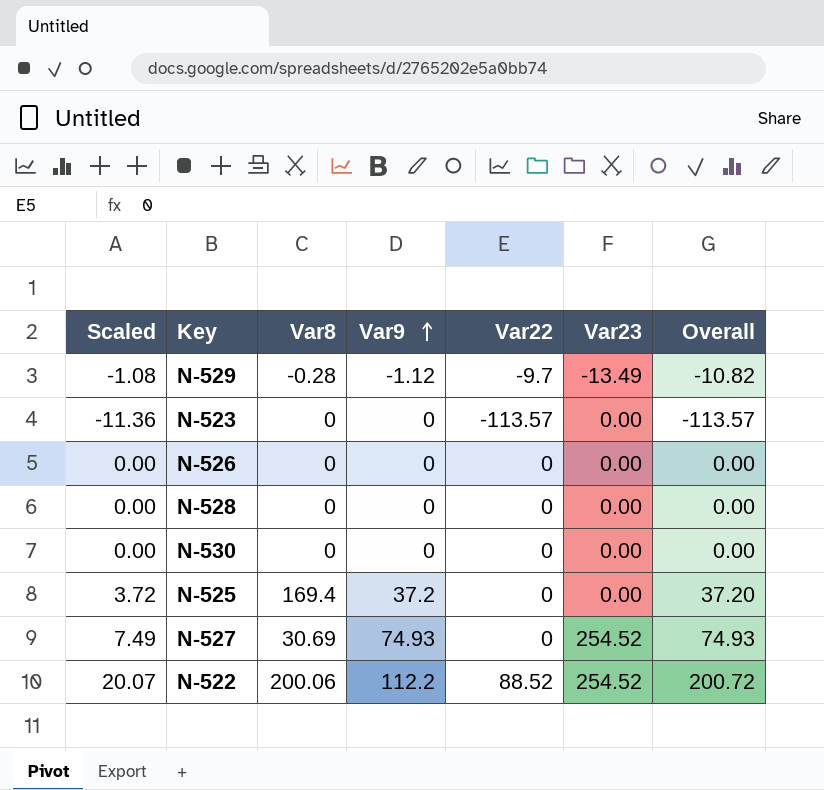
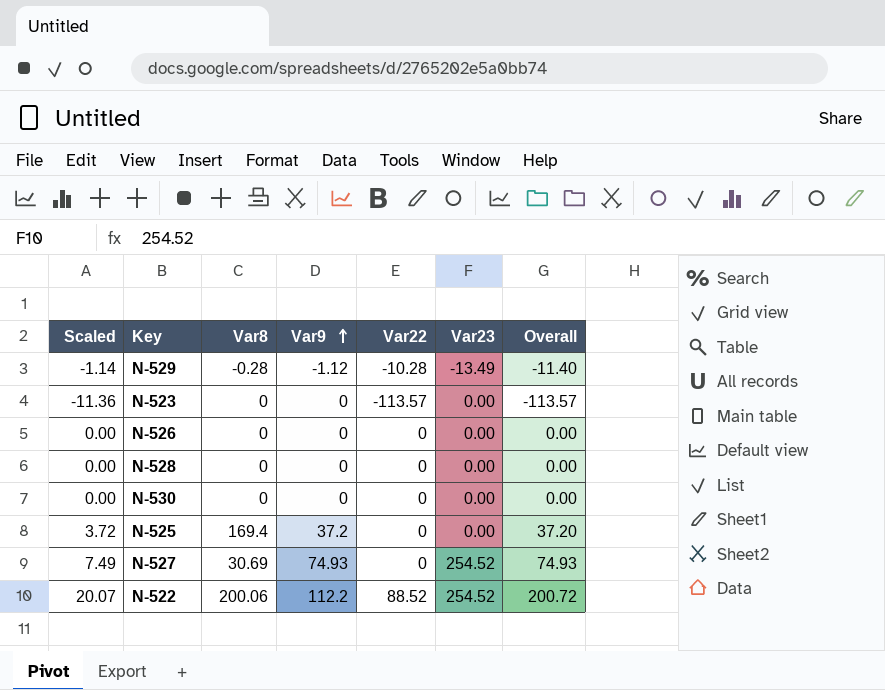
N-529 | Scaled: -1.08 -> -1.14
N-529 | Var22: -9.7 -> -10.28
N-529 | Overall: -10.82 -> -11.40

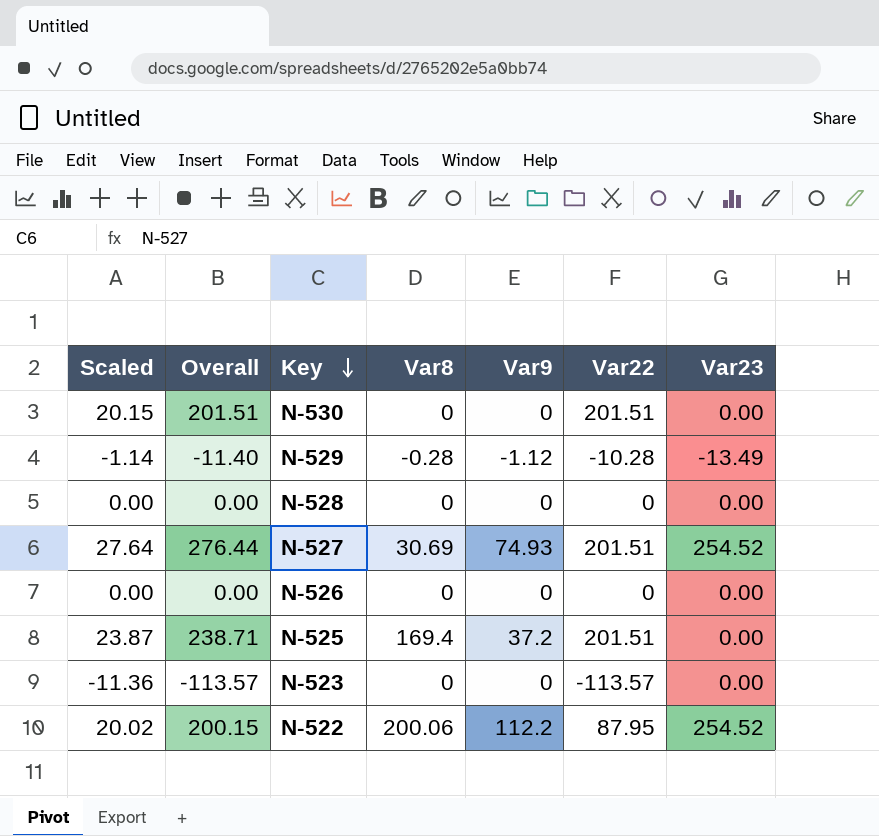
row order: Var9 ascending -> Key descending
column Overall | position: 7 -> 2
N-530 | Scaled: 0.00 -> 20.15
N-530 | Overall: 0.00 -> 201.51
N-530 | Var22: 0 -> 201.51
N-527 | Scaled: 7.49 -> 27.64
N-527 | Overall: 74.93 -> 276.44
N-527 | Var22: 0 -> 201.51
N-525 | Scaled: 3.72 -> 23.87
N-525 | Overall: 37.20 -> 238.71
N-525 | Var22: 0 -> 201.51
N-522 | Scaled: 20.07 -> 20.02
N-522 | Overall: 200.72 -> 200.15
N-522 | Var22: 88.52 -> 87.95

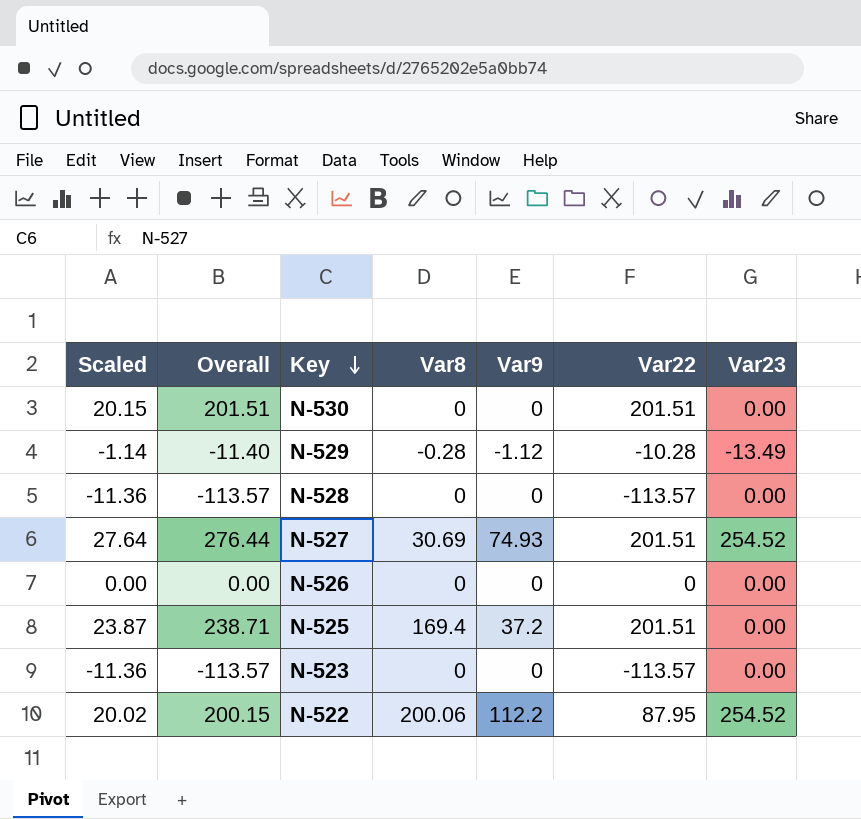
N-528 | Scaled: 0.00 -> -11.36
N-528 | Overall: 0.00 -> -113.57
N-528 | Var22: 0 -> -113.57

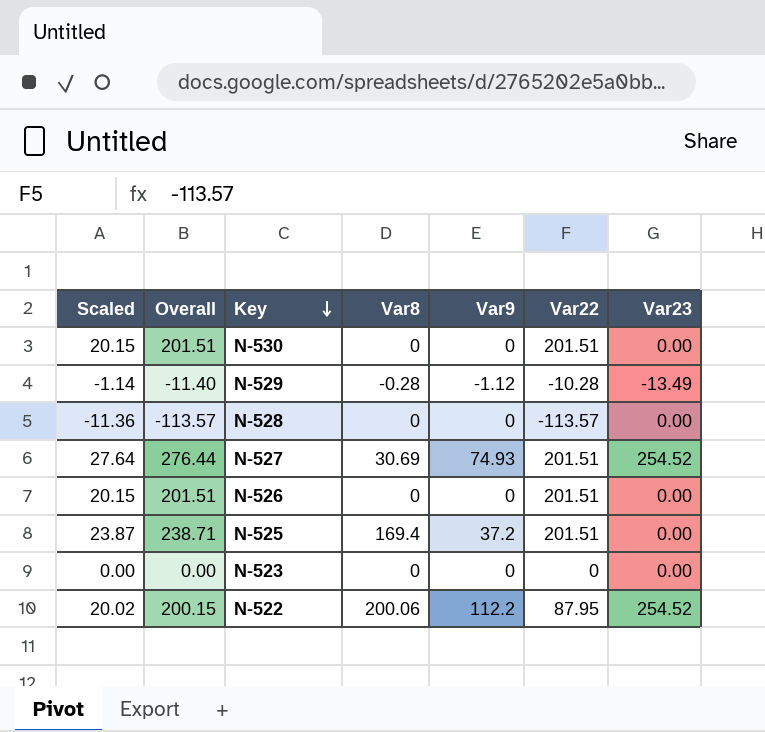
N-526 | Scaled: 0.00 -> 20.15
N-526 | Overall: 0.00 -> 201.51
N-526 | Var22: 0 -> 201.51
N-523 | Scaled: -11.36 -> 0.00
N-523 | Overall: -113.57 -> 0.00
N-523 | Var22: -113.57 -> 0

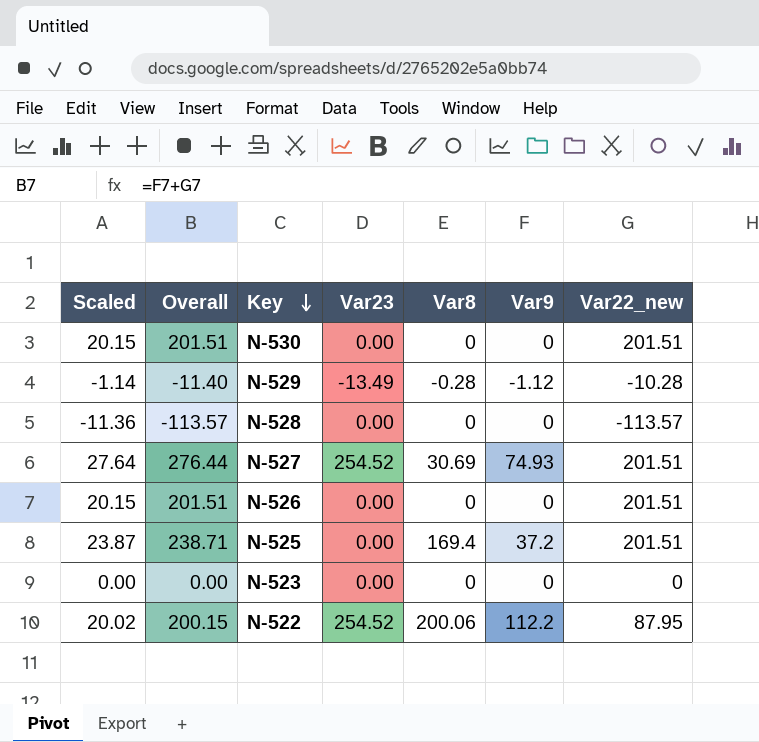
column Var23 | position: 7 -> 4
column name: Var22 -> Var22_new

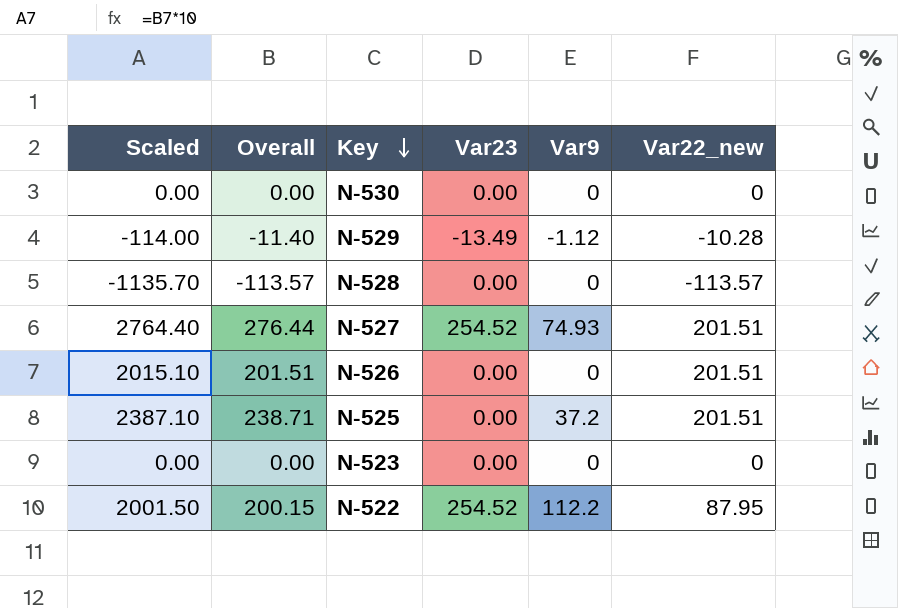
column Var8 | position: 5 -> none
column Scaled | formula: [Overall] * 0.1 -> [Overall] * 10
N-530 | Overall: 201.51 -> 0.00
N-530 | Var22_new: 201.51 -> 0

